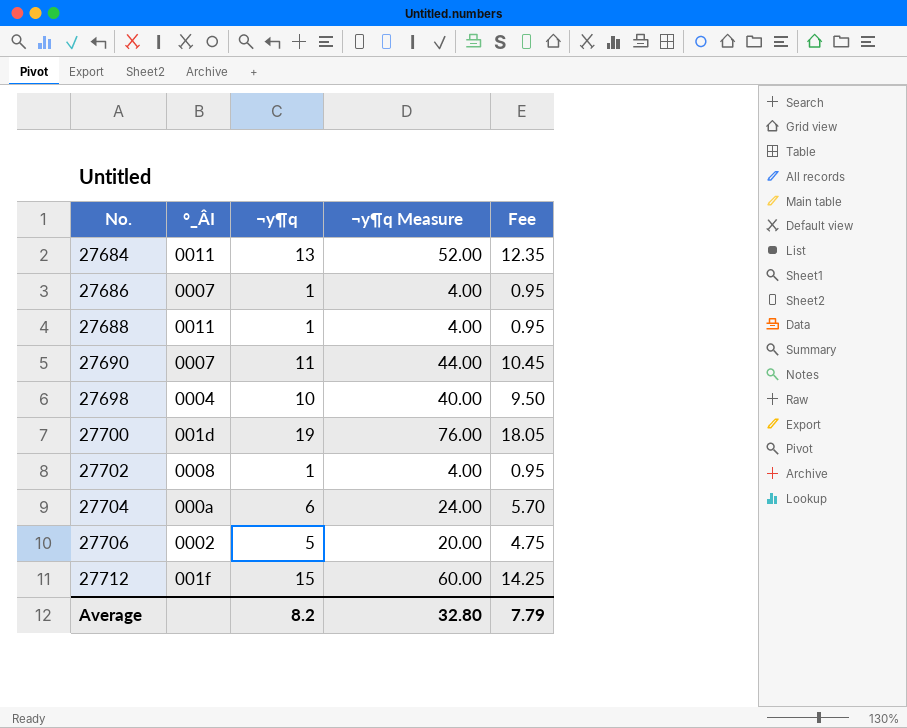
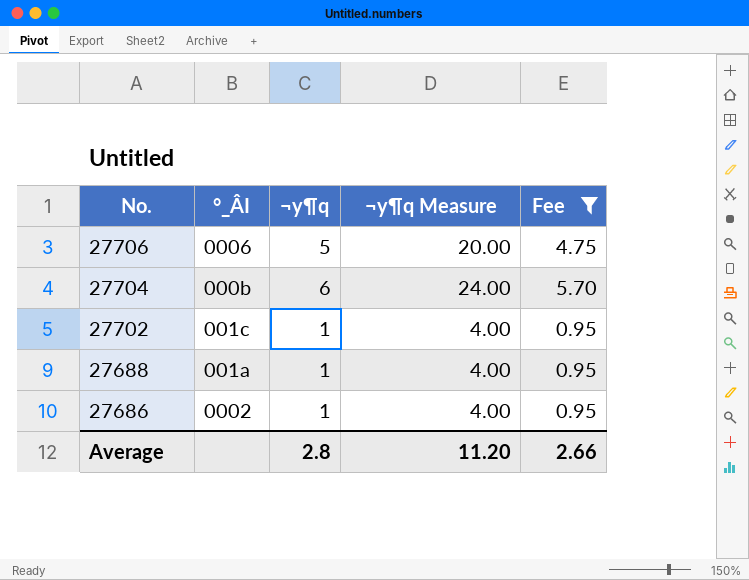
filter: none -> Fee <= 5.70
row order: No. ascending -> No. descending
27706 | °_ÂI: 0002 -> 0006
27704 | °_ÂI: 000a -> 000b
27702 | °_ÂI: 0008 -> 001c
27688 | °_ÂI: 0011 -> 001a
27686 | °_ÂI: 0007 -> 0002
Average | ¬y¶q: 8.2 -> 2.8
Average | ¬y¶q Measure: 32.80 -> 11.20
Average | Fee: 7.79 -> 2.66

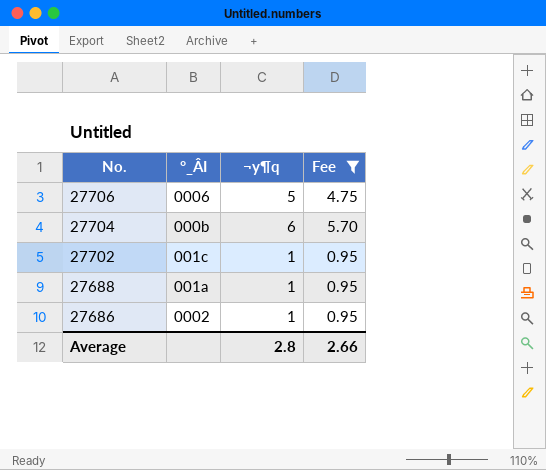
column ¬y¶q Measure | formula: [¬y¶q] * 4 -> none

